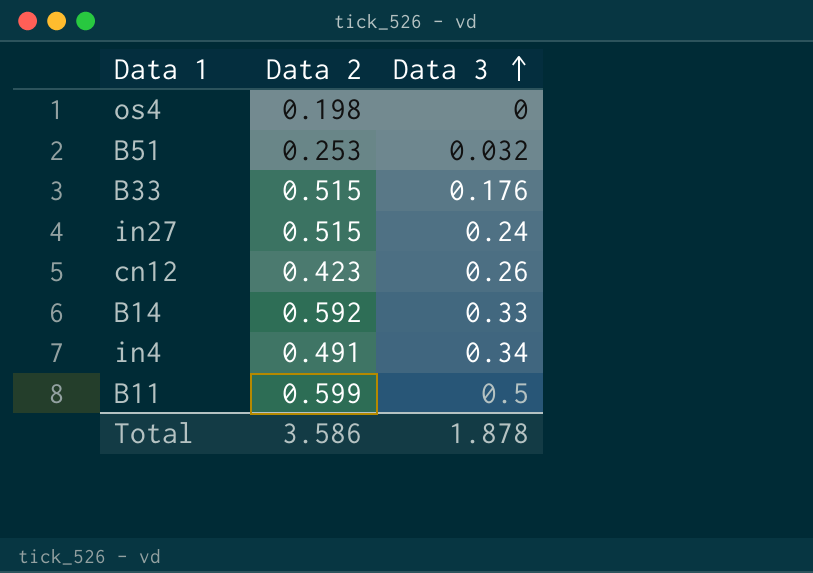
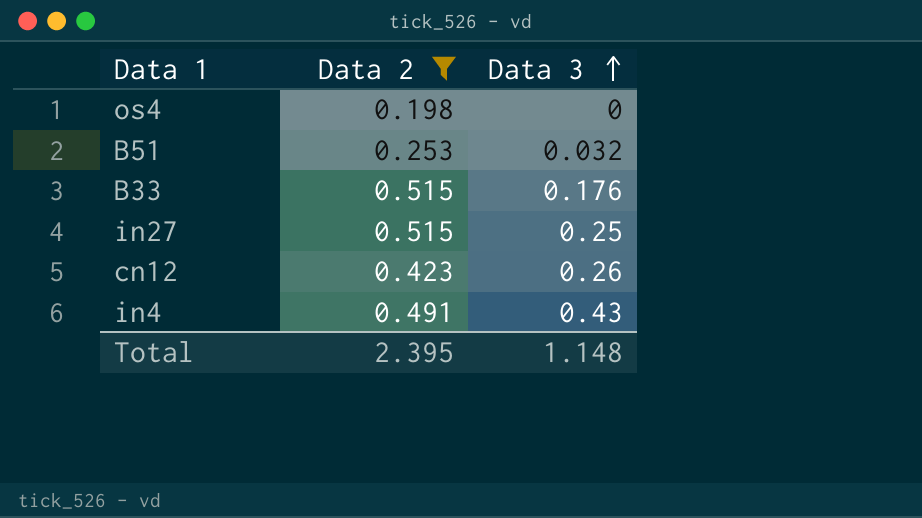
filter: none -> Data 2 <= 0.515
in27 | Data 3: 0.24 -> 0.25
in4 | Data 3: 0.34 -> 0.43
Total | Data 2: 3.586 -> 2.395
Total | Data 3: 1.878 -> 1.148

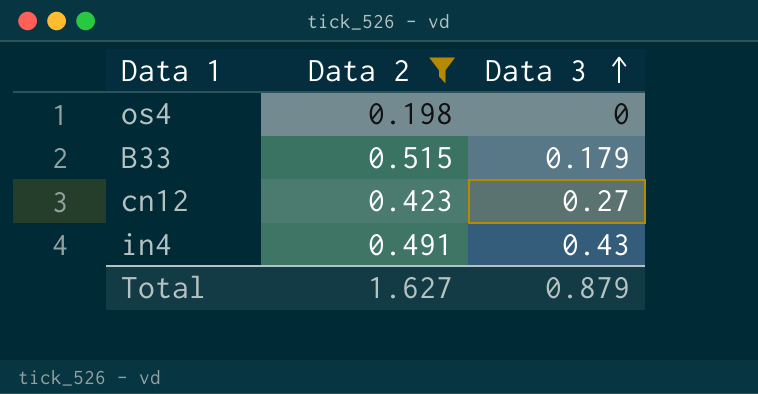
row B51: 0.253 | 0.032 -> none
row in27: 0.515 | 0.25 -> none
B33 | Data 3: 0.176 -> 0.179
cn12 | Data 3: 0.26 -> 0.27
Total | Data 2: 2.395 -> 1.627
Total | Data 3: 1.148 -> 0.879

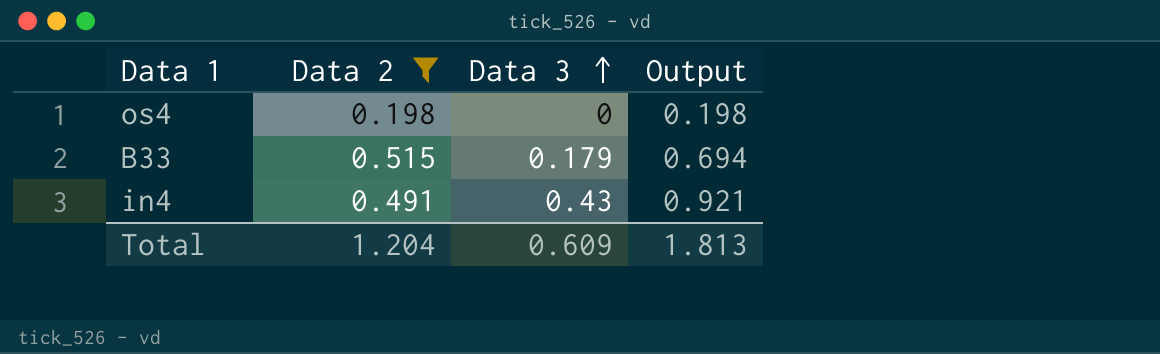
column Output | formula: none -> [Data 2] + [Data 3]
row cn12: 0.423 | 0.27 -> none
Total | Data 2: 1.627 -> 1.204
Total | Data 3: 0.879 -> 0.609

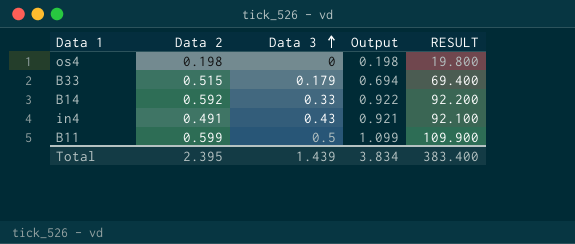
filter: Data 2 <= 0.515 -> none
column RESULT | formula: none -> [Output] * 100
Total | Data 2: 1.204 -> 2.395
Total | Data 3: 0.609 -> 1.439
Total | Output: 1.813 -> 3.834

